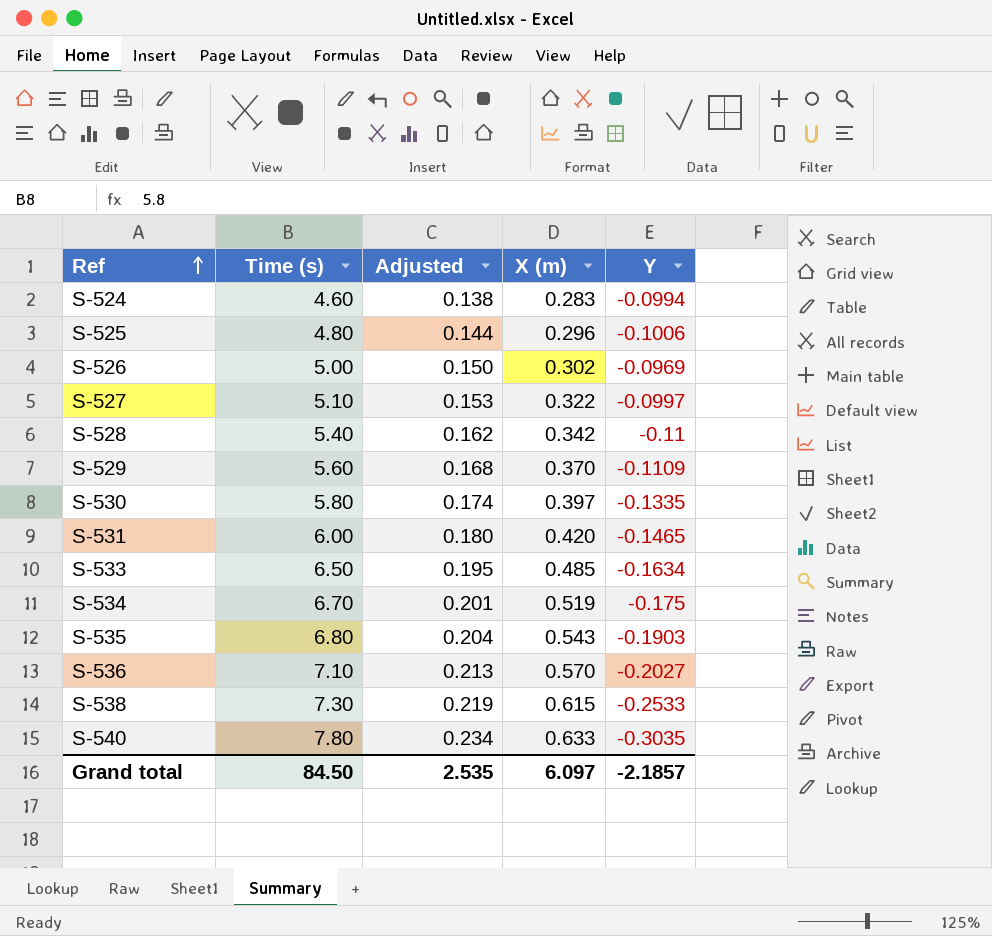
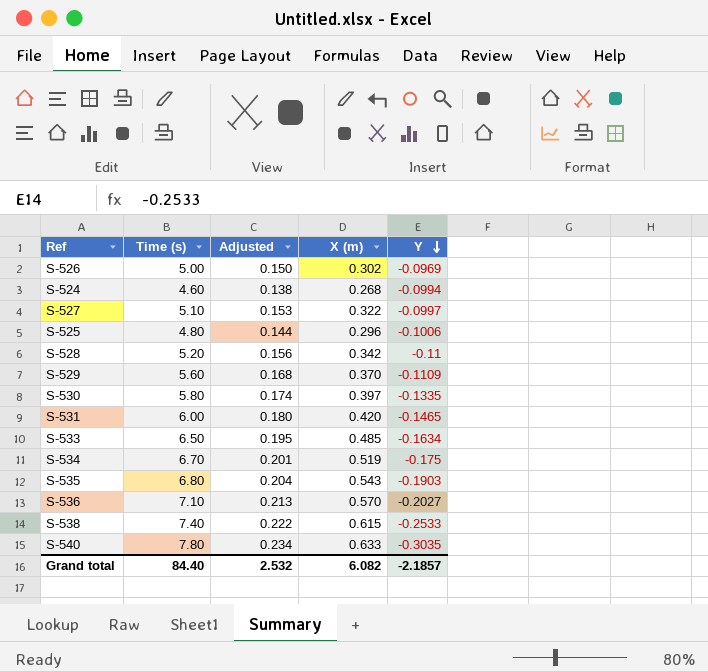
row order: Ref ascending -> Y descending
S-524 | X (m): 0.283 -> 0.268
S-528 | Time (s): 5.40 -> 5.20
S-528 | Adjusted: 0.162 -> 0.156
S-538 | Time (s): 7.30 -> 7.40
S-538 | Adjusted: 0.219 -> 0.222
Grand total | Time (s): 84.50 -> 84.40
Grand total | Adjusted: 2.535 -> 2.532
Grand total | X (m): 6.097 -> 6.082

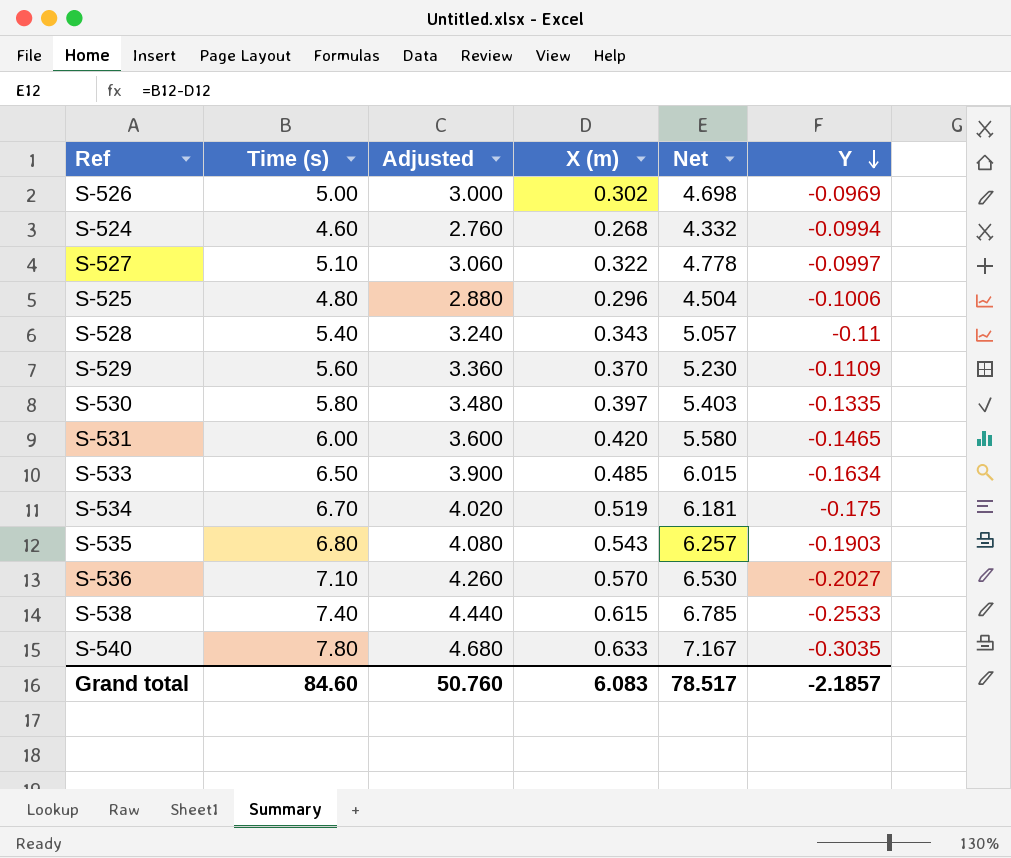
column Adjusted | formula: [Time (s)] * 0.03 -> [Time (s)] * 0.6
column Net | formula: none -> [Time (s)] - [X (m)]
S-528 | Time (s): 5.20 -> 5.40
S-528 | X (m): 0.342 -> 0.343
Grand total | Time (s): 84.40 -> 84.60
Grand total | Adjusted: 2.532 -> 50.760
Grand total | X (m): 6.082 -> 6.083

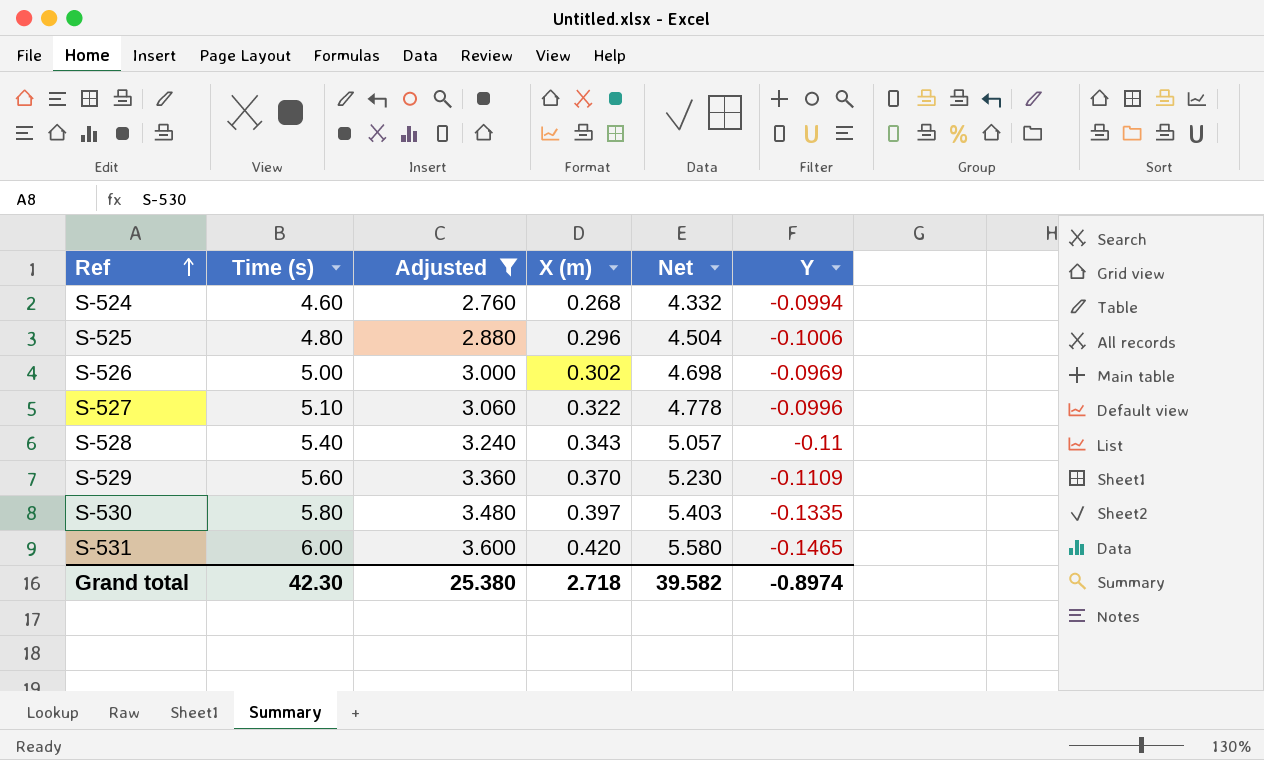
filter: none -> Adjusted <= 3.600
row order: Y descending -> Ref ascending
S-527 | Y: -0.0997 -> -0.0996
Grand total | Time (s): 84.60 -> 42.30
Grand total | Adjusted: 50.760 -> 25.380
Grand total | X (m): 6.083 -> 2.718
Grand total | Net: 78.517 -> 39.582
Grand total | Y: -2.1857 -> -0.8974

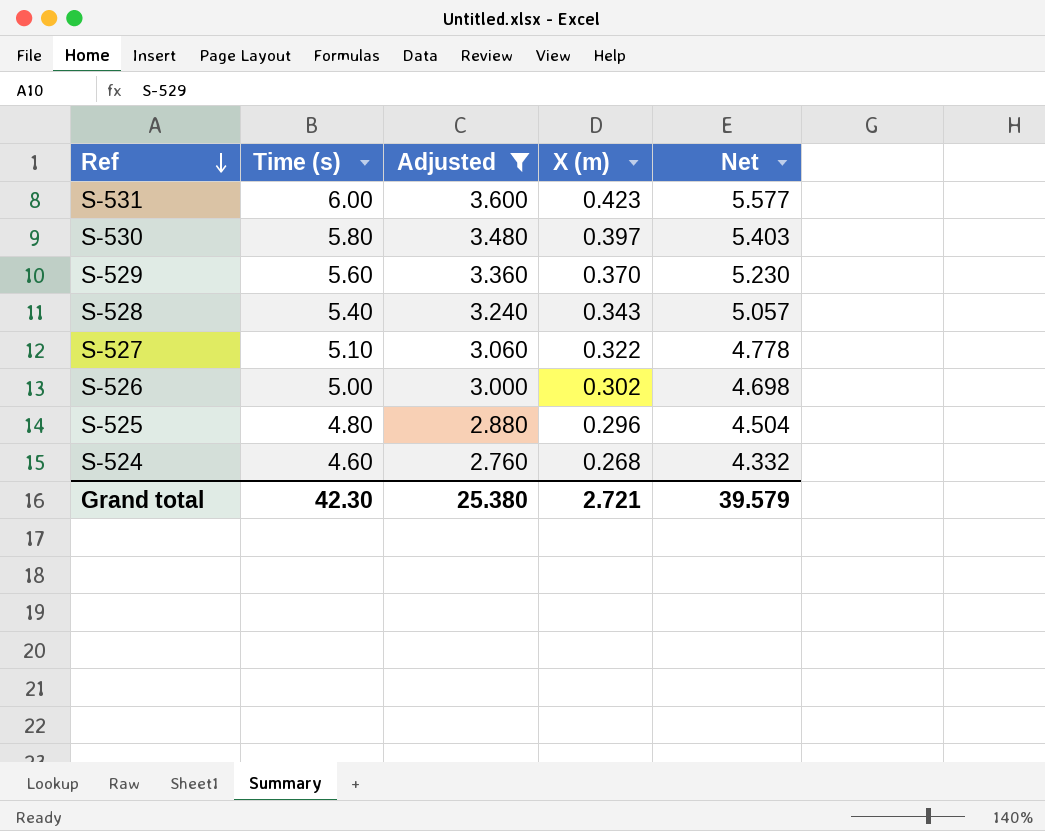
row order: Ref ascending -> Ref descending
column Y | position: 6 -> none
S-531 | X (m): 0.420 -> 0.423
S-531 | Net: 5.580 -> 5.577
Grand total | X (m): 2.718 -> 2.721
Grand total | Net: 39.582 -> 39.579

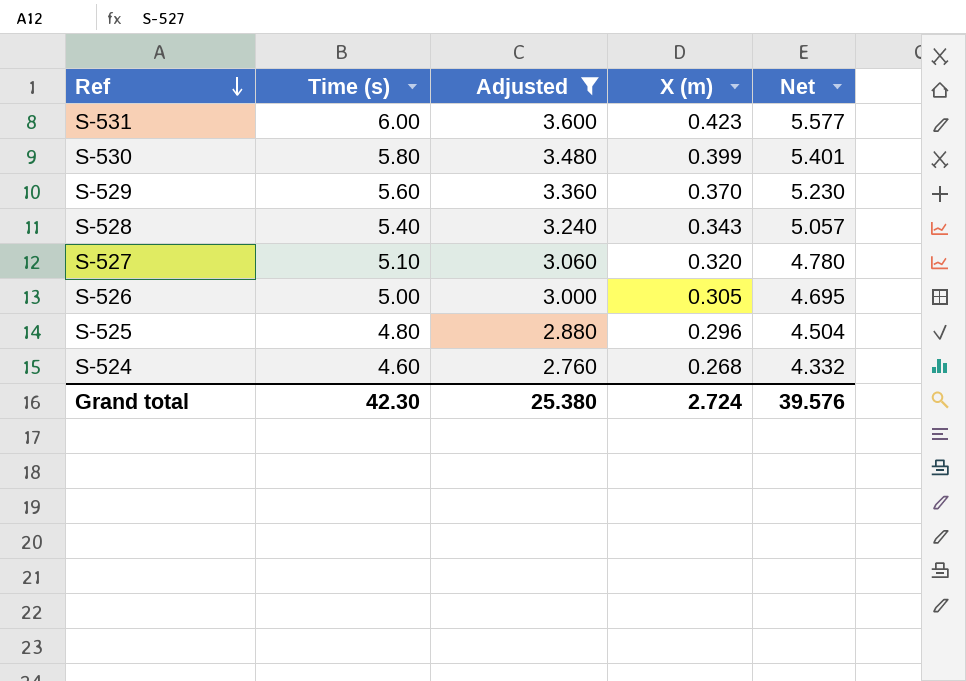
S-530 | X (m): 0.397 -> 0.399
S-530 | Net: 5.403 -> 5.401
S-527 | X (m): 0.322 -> 0.320
S-527 | Net: 4.778 -> 4.780
S-526 | X (m): 0.302 -> 0.305
S-526 | Net: 4.698 -> 4.695
Grand total | X (m): 2.721 -> 2.724
Grand total | Net: 39.579 -> 39.576

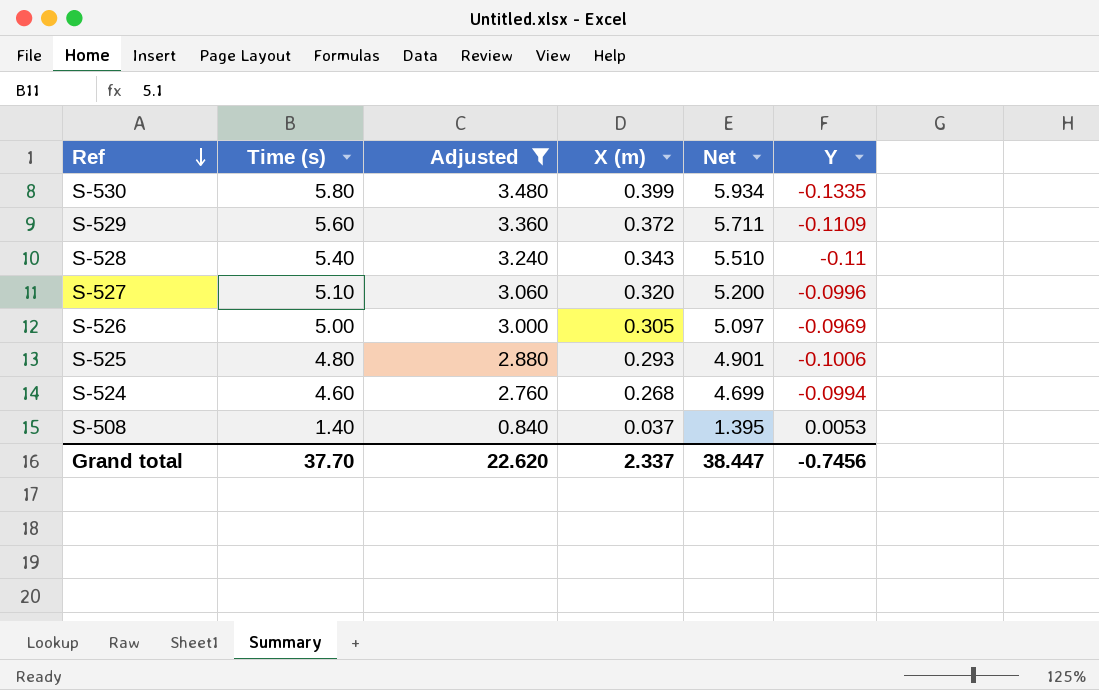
column Net | formula: [Time (s)] - [X (m)] -> [Time (s)] - [Y]
column Y | position: none -> 6
row S-531: 6.00 | 3.600 | 0.423 | 5.577 -> none
S-529 | X (m): 0.370 -> 0.372
S-525 | X (m): 0.296 -> 0.293
row S-508: none -> 1.40 | 0.840 | 0.037 | 1.395 | 0.0053
Grand total | Time (s): 42.30 -> 37.70
Grand total | Adjusted: 25.380 -> 22.620
Grand total | X (m): 2.724 -> 2.337
Grand total | Net: 39.576 -> 38.447

